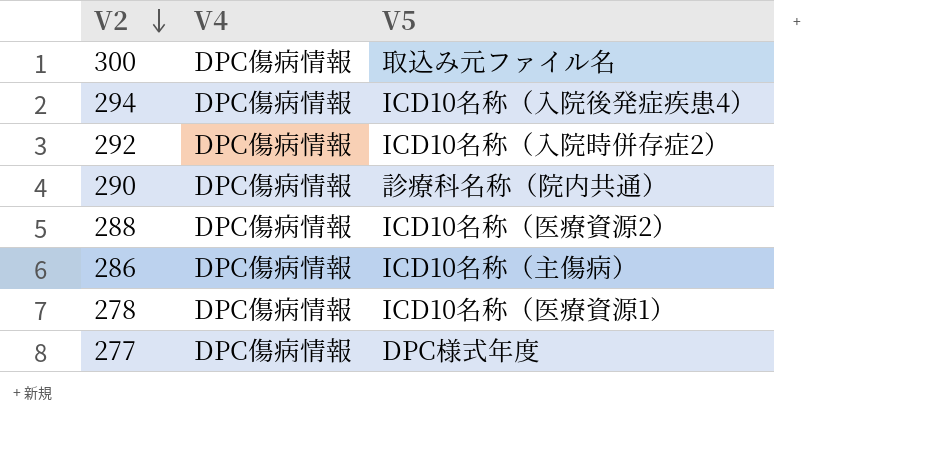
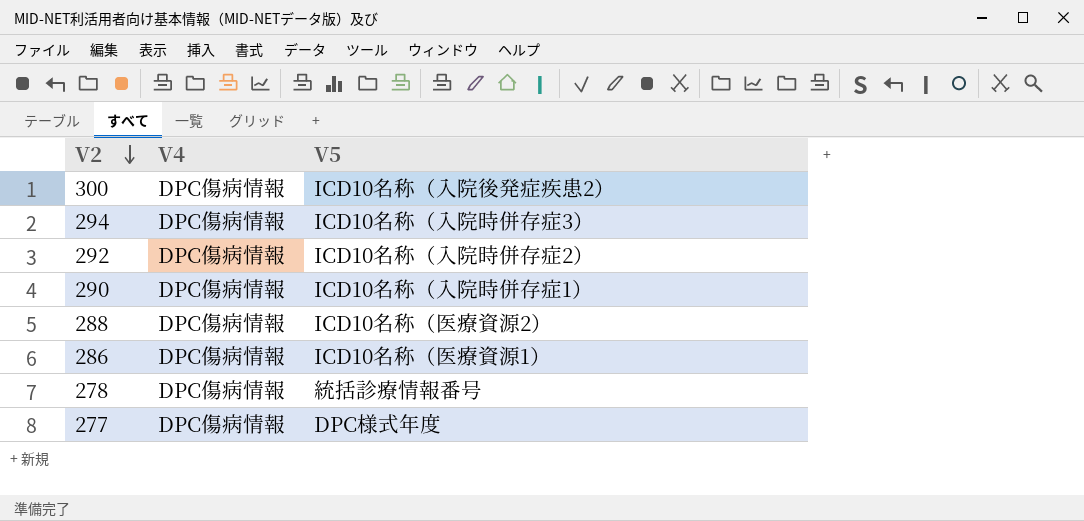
300 | V5: 取込み元ファイル名 -> ICD10名称（入院後発症疾患2）
294 | V5: ICD10名称（入院後発症疾患4） -> ICD10名称（入院時併存症3）
290 | V5: 診療科名称（院内共通） -> ICD10名称（入院時併存症1）
286 | V5: ICD10名称（主傷病） -> ICD10名称（医療資源1）
278 | V5: ICD10名称（医療資源1） -> 統括診療情報番号

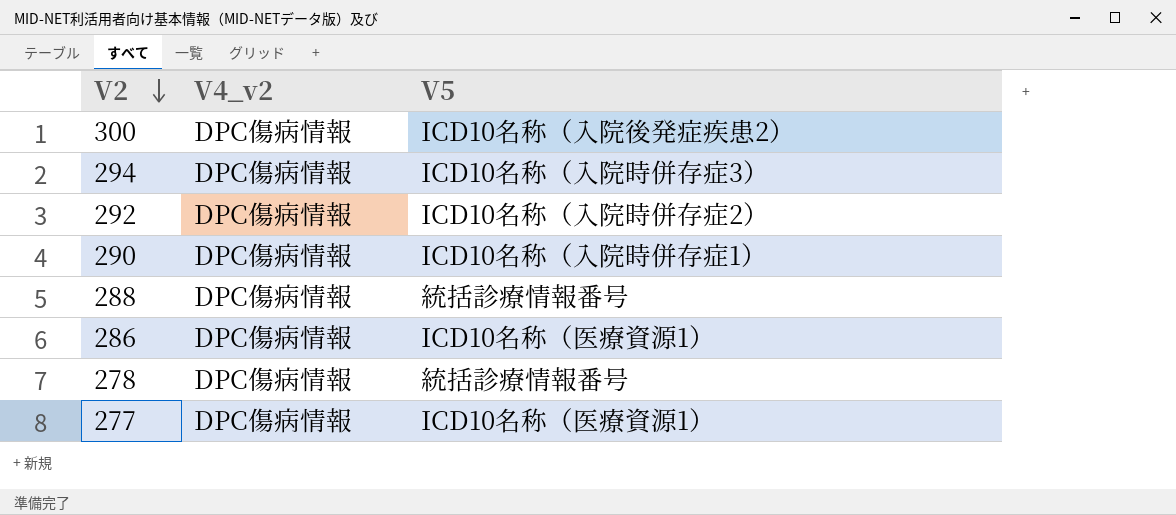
column name: V4 -> V4_v2
288 | V5: ICD10名称（医療資源2） -> 統括診療情報番号
277 | V5: DPC様式年度 -> ICD10名称（医療資源1）

